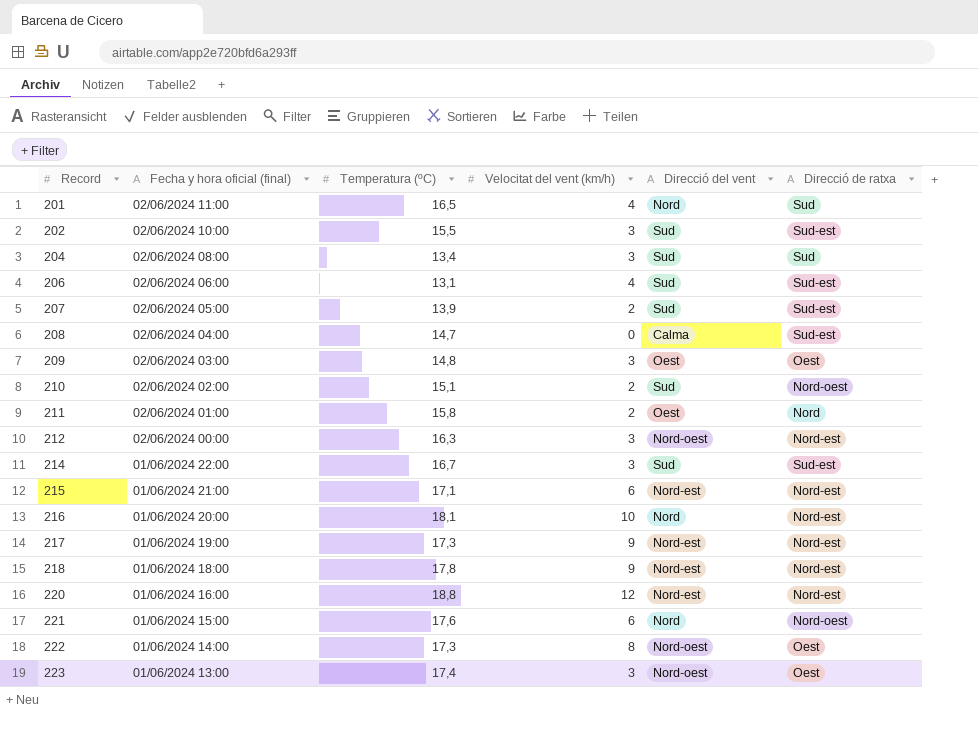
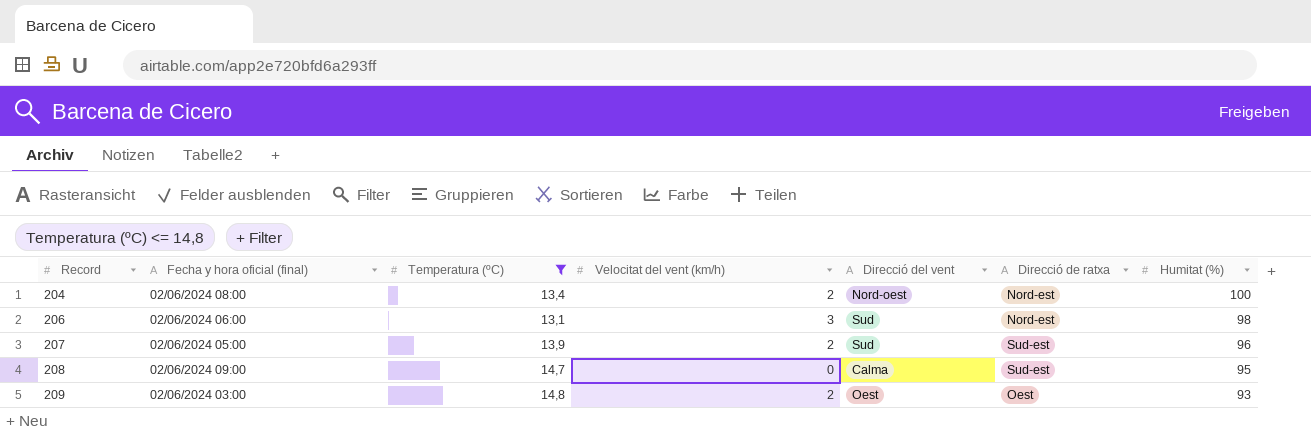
filter: none -> Temperatura (ºC) <= 14,8
column Humitat (%) | position: none -> 7
204 | Velocitat del vent (km/h): 3 -> 2
204 | Direcció del vent: Sud -> Nord-oest
204 | Direcció de ratxa: Sud -> Nord-est
206 | Velocitat del vent (km/h): 4 -> 3
206 | Direcció de ratxa: Sud-est -> Nord-est
208 | Fecha y hora oficial (final): 02/06/2024 04:00 -> 02/06/2024 09:00
209 | Velocitat del vent (km/h): 3 -> 2

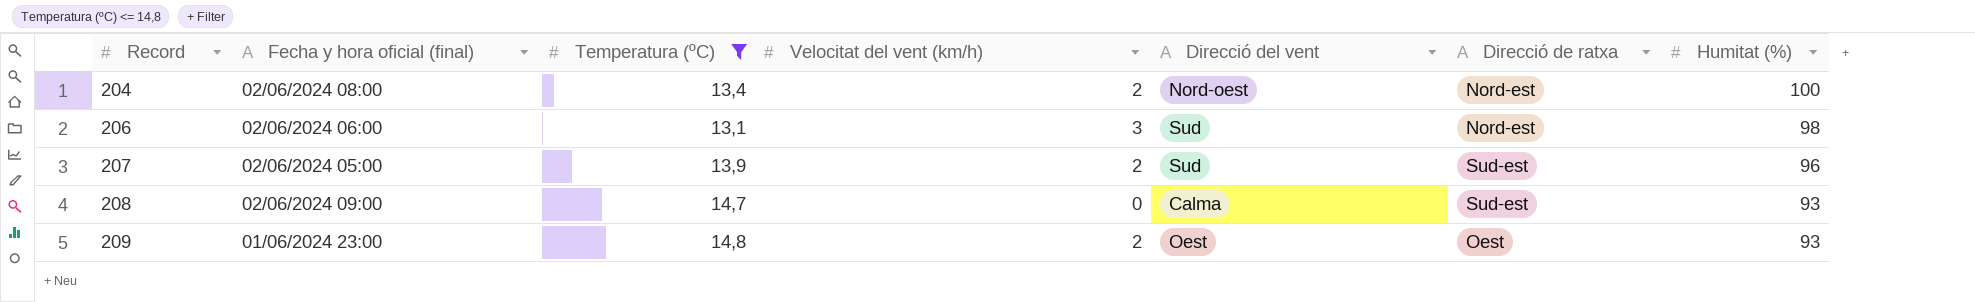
208 | Humitat (%): 95 -> 93
209 | Fecha y hora oficial (final): 02/06/2024 03:00 -> 01/06/2024 23:00

